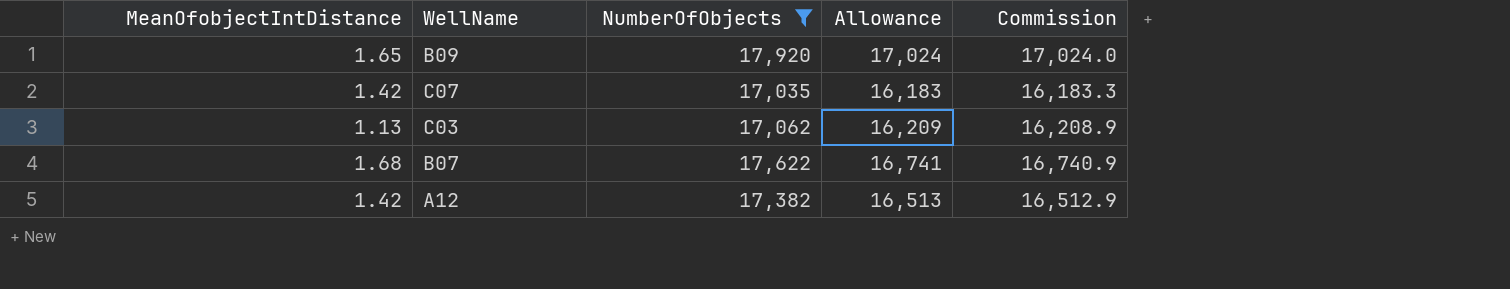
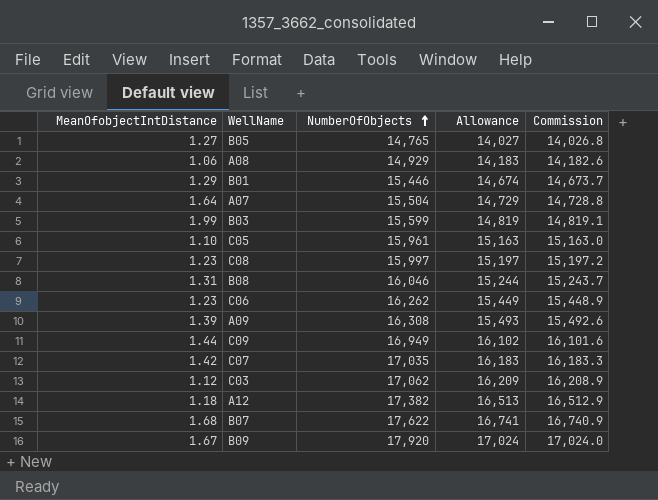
filter: NumberOfObjects >= 17,035 -> none
row order: none -> NumberOfObjects ascending
C03 | MeanOfobjectIntDistance: 1.13 -> 1.12
A12 | MeanOfobjectIntDistance: 1.42 -> 1.18
B09 | MeanOfobjectIntDistance: 1.65 -> 1.67

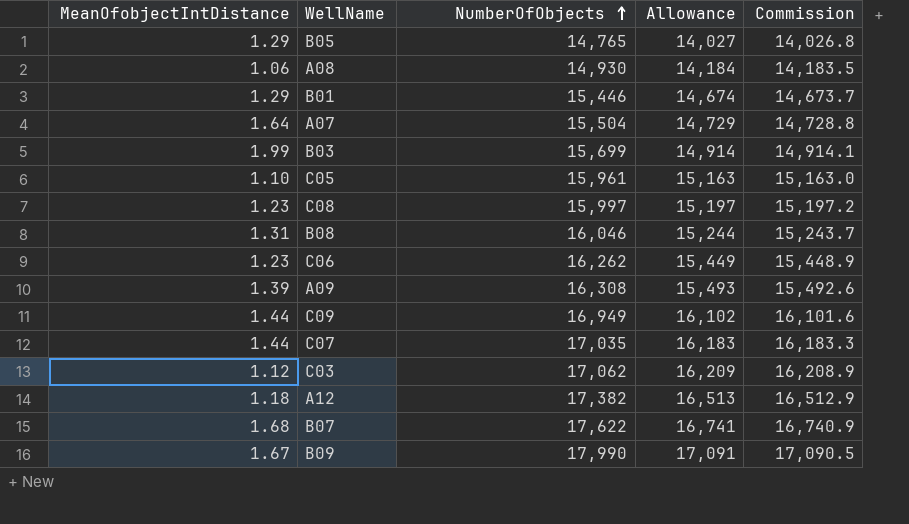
B05 | MeanOfobjectIntDistance: 1.27 -> 1.29
A08 | NumberOfObjects: 14,929 -> 14,930
A08 | Allowance: 14,183 -> 14,184
A08 | Commission: 14,182.6 -> 14,183.5
B03 | NumberOfObjects: 15,599 -> 15,699
B03 | Allowance: 14,819 -> 14,914
B03 | Commission: 14,819.1 -> 14,914.1
C07 | MeanOfobjectIntDistance: 1.42 -> 1.44
B09 | NumberOfObjects: 17,920 -> 17,990
B09 | Allowance: 17,024 -> 17,091
B09 | Commission: 17,024.0 -> 17,090.5

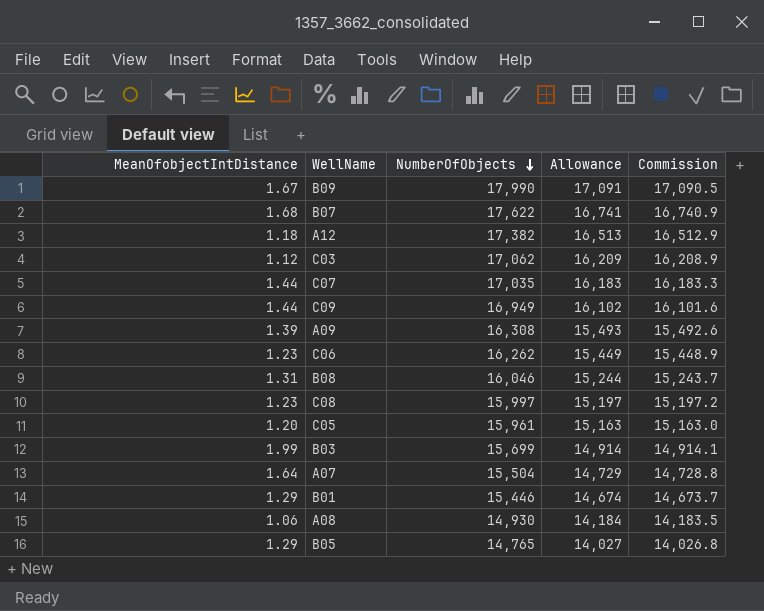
row order: NumberOfObjects ascending -> NumberOfObjects descending
C05 | MeanOfobjectIntDistance: 1.10 -> 1.20

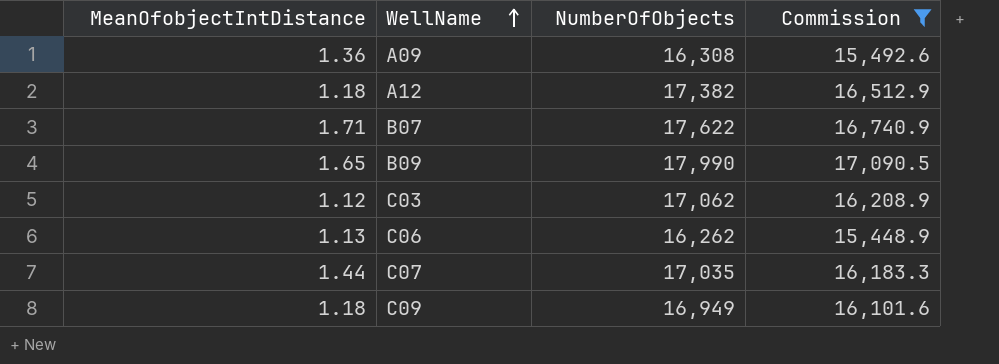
filter: none -> Commission >= 15,448.9
row order: NumberOfObjects descending -> WellName ascending
column Allowance | formula: [NumberOfObjects] * 0.95 -> none
A09 | MeanOfobjectIntDistance: 1.39 -> 1.36
B07 | MeanOfobjectIntDistance: 1.68 -> 1.71
B09 | MeanOfobjectIntDistance: 1.67 -> 1.65
C06 | MeanOfobjectIntDistance: 1.23 -> 1.13
C09 | MeanOfobjectIntDistance: 1.44 -> 1.18

